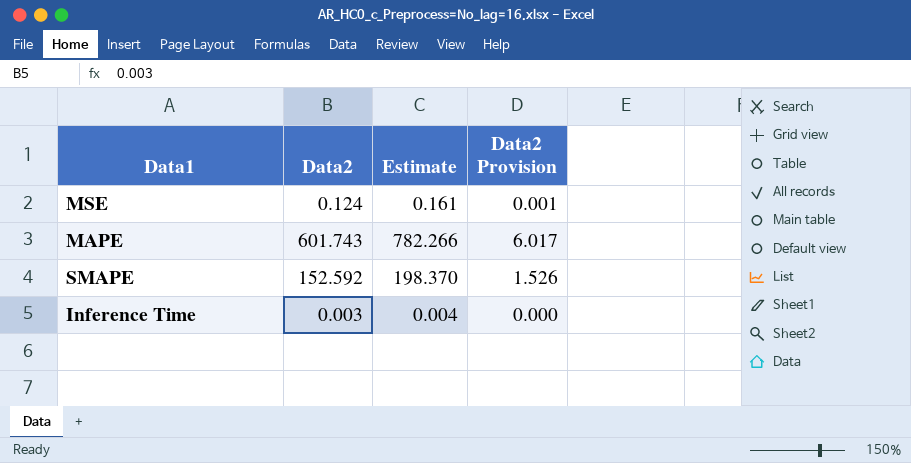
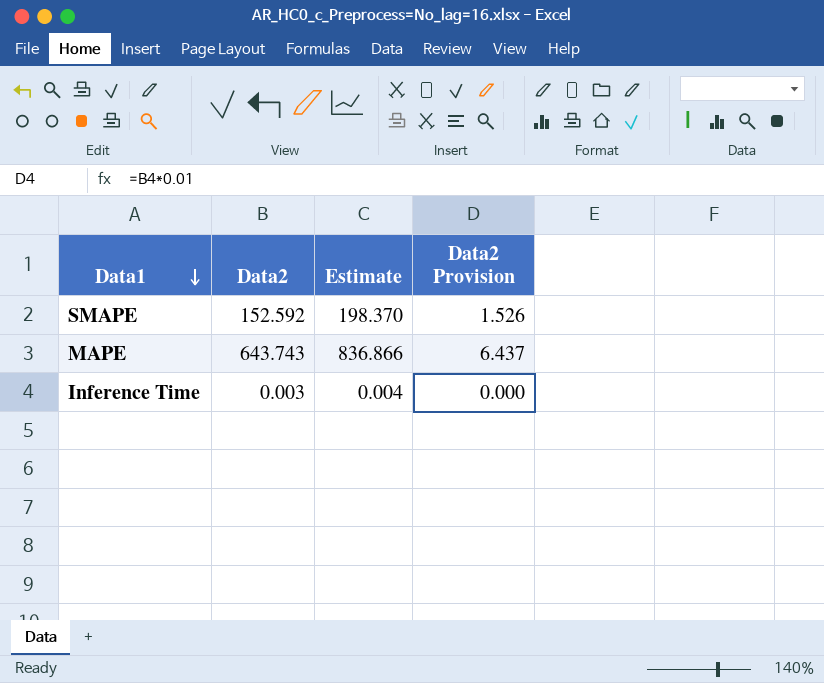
row order: none -> Data1 descending
row MSE: 0.124 | 0.161 | 0.001 -> none
MAPE | Data2: 601.743 -> 643.743
MAPE | Estimate: 782.266 -> 836.866
MAPE | Data2 Provision: 6.017 -> 6.437

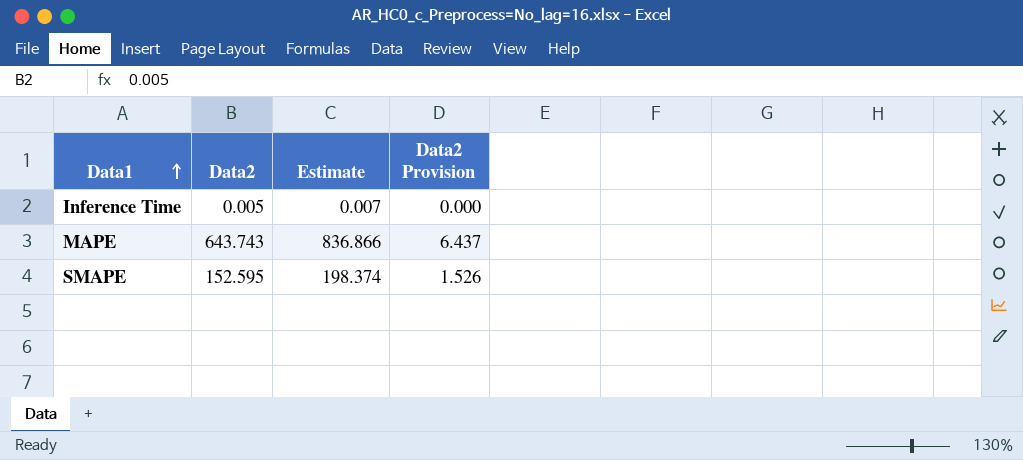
row order: Data1 descending -> Data1 ascending
Inference Time | Data2: 0.003 -> 0.005
Inference Time | Estimate: 0.004 -> 0.007
SMAPE | Data2: 152.592 -> 152.595
SMAPE | Estimate: 198.370 -> 198.374

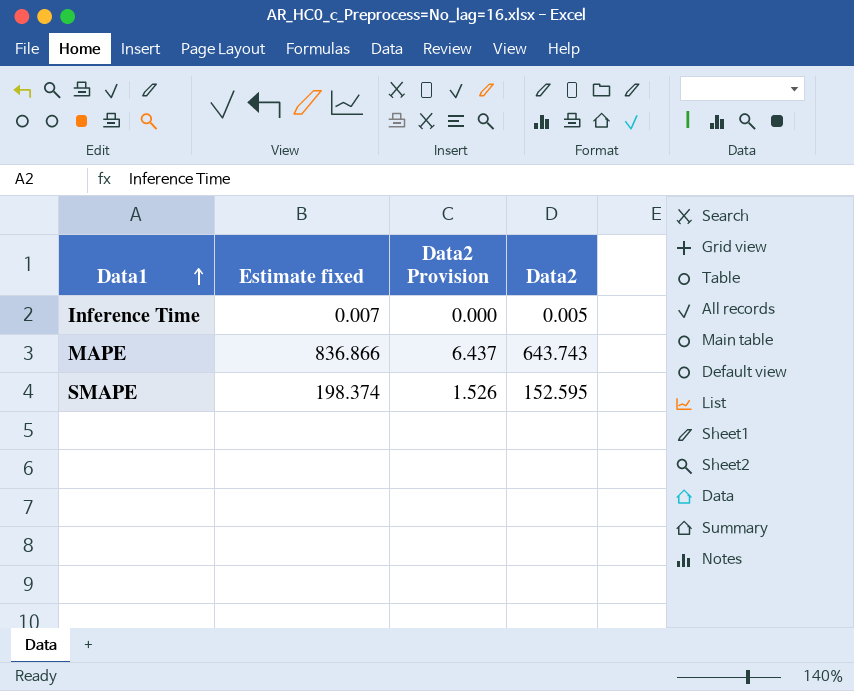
column name: Estimate -> Estimate fixed
column Data2 | position: 2 -> 4

